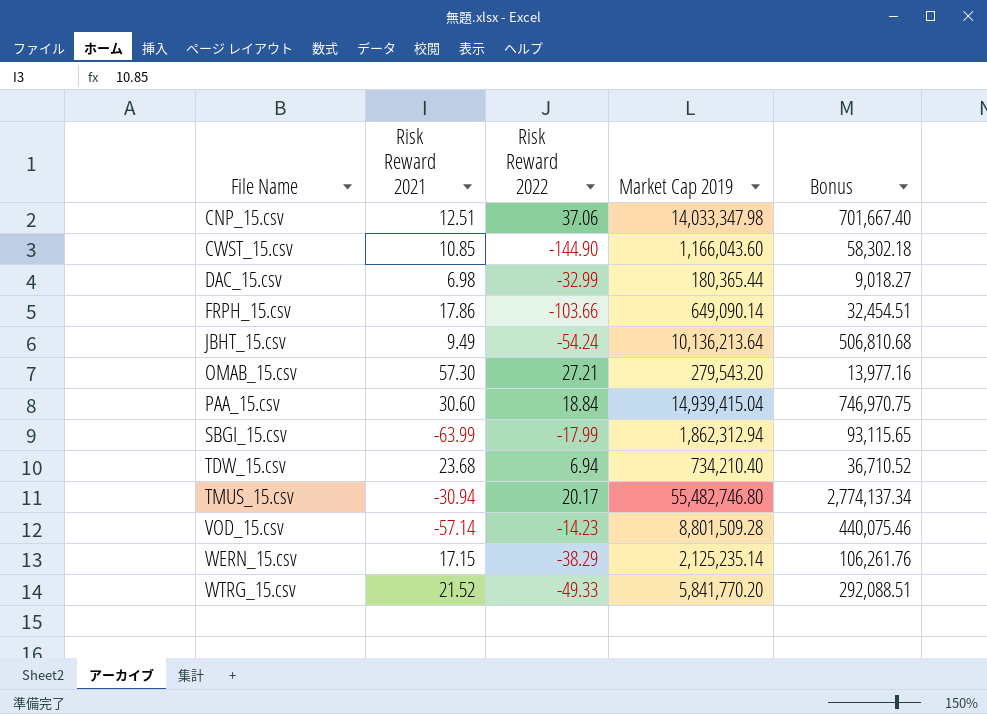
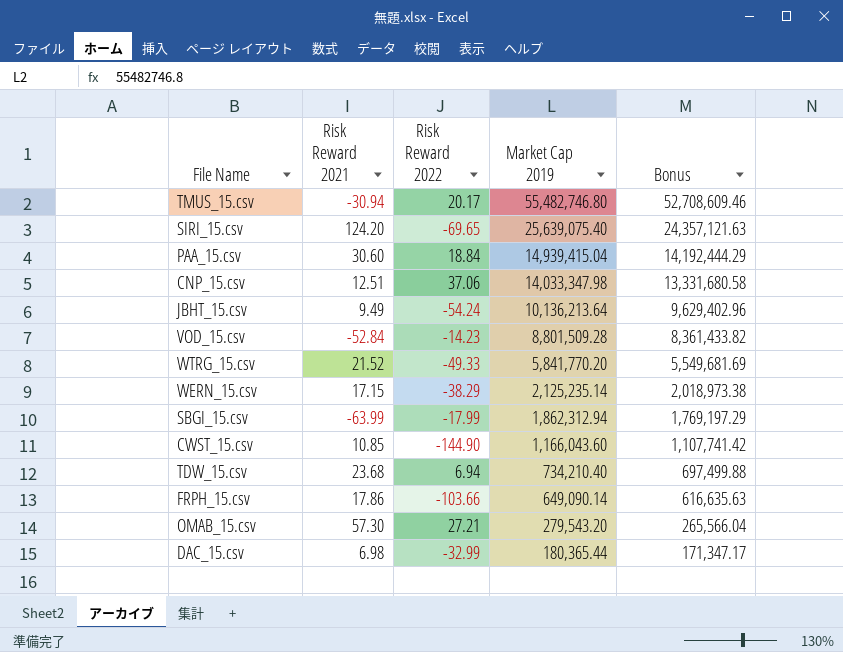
row order: File Name ascending -> Market Cap 2019 descending
column Bonus | formula: [Market Cap 2019] * 0.05 -> [Market Cap 2019] * 0.95
row SIRI_15.csv: none -> 124.20 | -69.65 | 25,639,075.40 | 24,357,121.63
VOD_15.csv | Risk Reward 2021: -57.14 -> -52.84

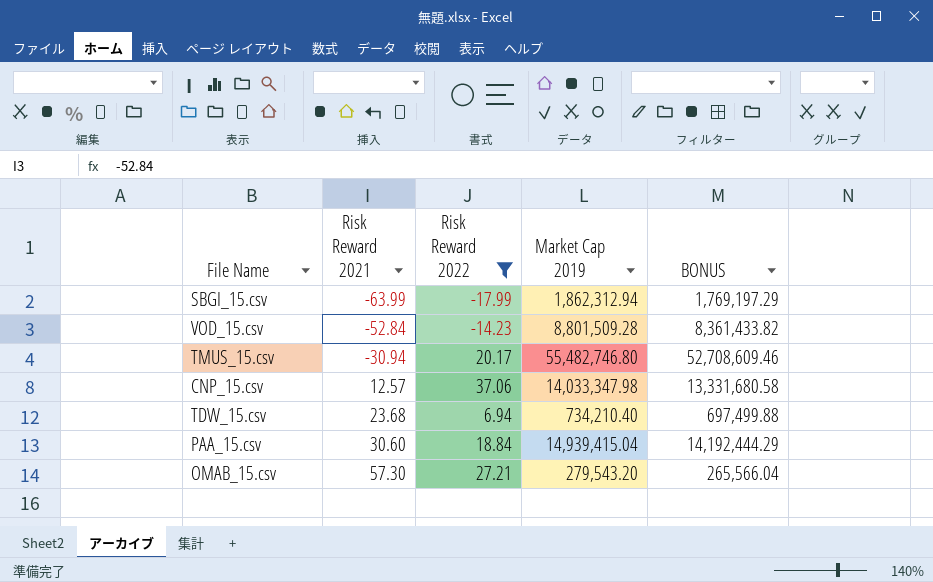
filter: none -> Risk Reward 2022 >= -17.99
row order: Market Cap 2019 descending -> Risk Reward 2021 ascending
column name: Bonus -> BONUS
CNP_15.csv | Risk Reward 2021: 12.51 -> 12.57

